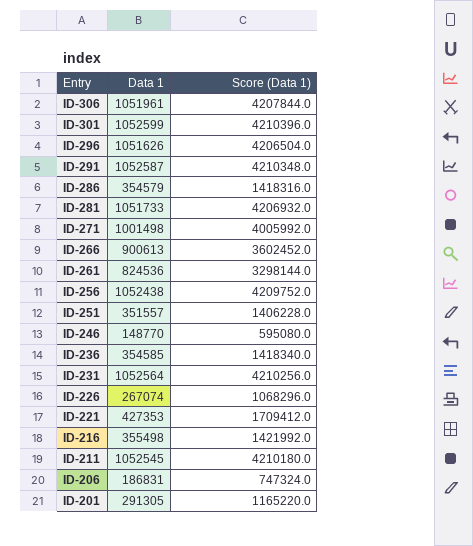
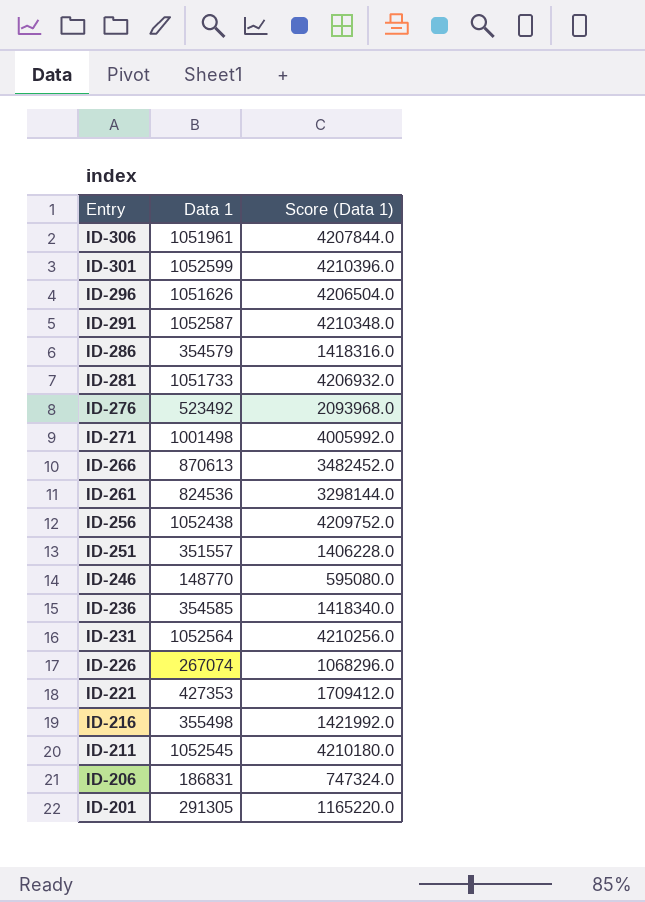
row ID-276: none -> 523492 | 2093968.0
ID-266 | Data 1: 900613 -> 870613
ID-266 | Score (Data 1): 3602452.0 -> 3482452.0

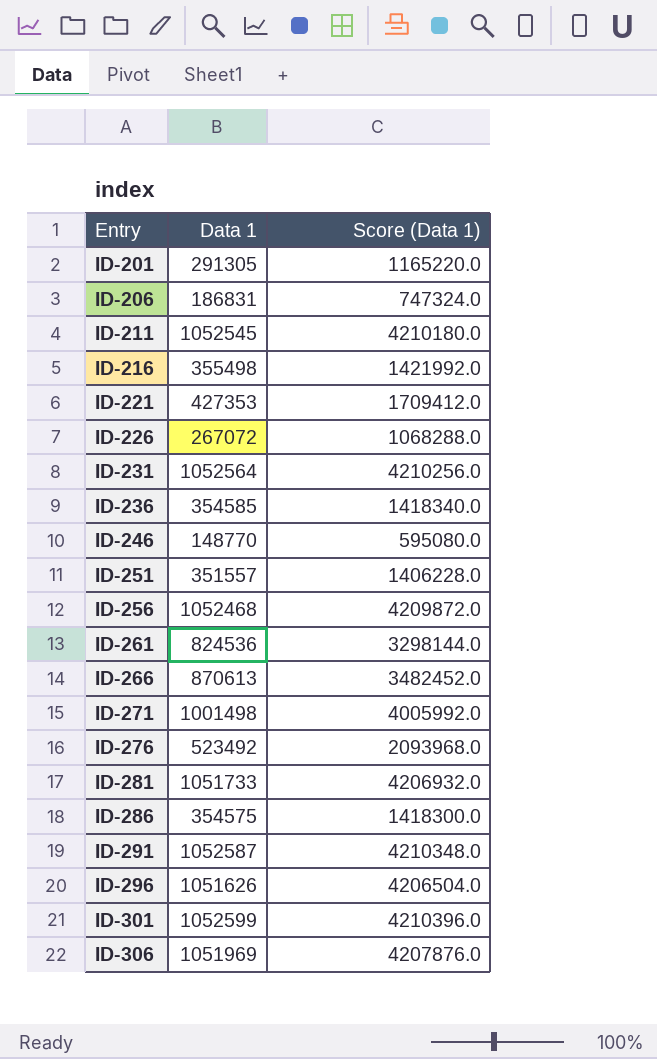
row order: Entry descending -> Entry ascending
ID-226 | Data 1: 267074 -> 267072
ID-226 | Score (Data 1): 1068296.0 -> 1068288.0
ID-256 | Data 1: 1052438 -> 1052468
ID-256 | Score (Data 1): 4209752.0 -> 4209872.0
ID-286 | Data 1: 354579 -> 354575
ID-286 | Score (Data 1): 1418316.0 -> 1418300.0
ID-306 | Data 1: 1051961 -> 1051969
ID-306 | Score (Data 1): 4207844.0 -> 4207876.0

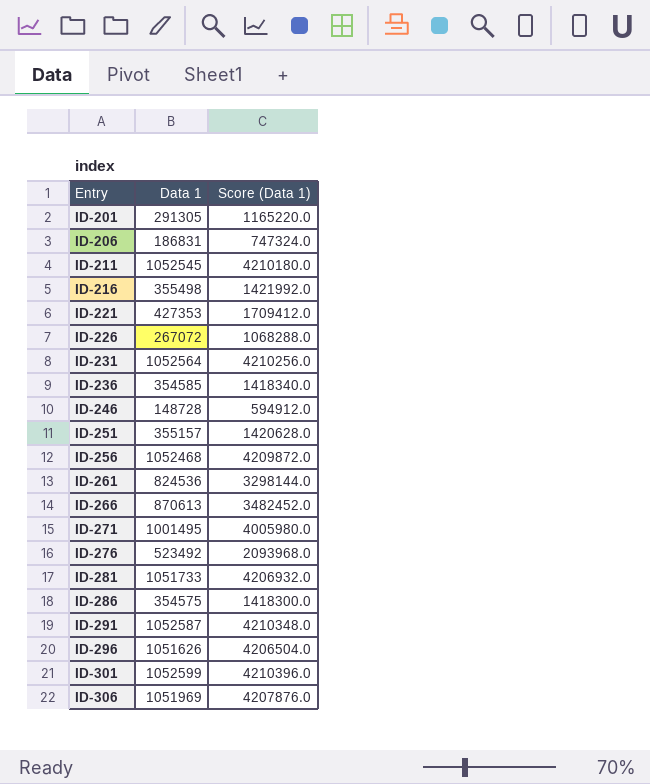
ID-246 | Data 1: 148770 -> 148728
ID-246 | Score (Data 1): 595080.0 -> 594912.0
ID-251 | Data 1: 351557 -> 355157
ID-251 | Score (Data 1): 1406228.0 -> 1420628.0
ID-271 | Data 1: 1001498 -> 1001495
ID-271 | Score (Data 1): 4005992.0 -> 4005980.0

